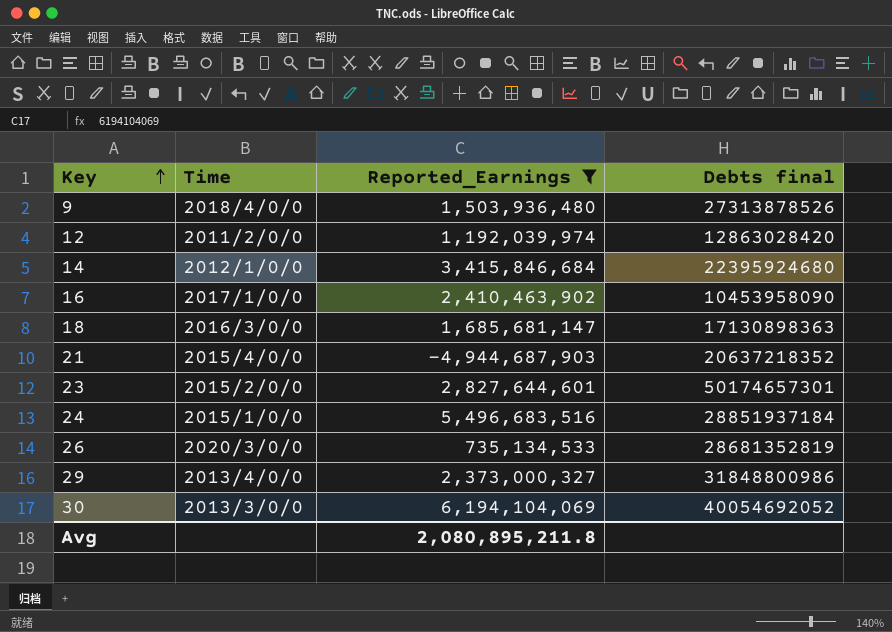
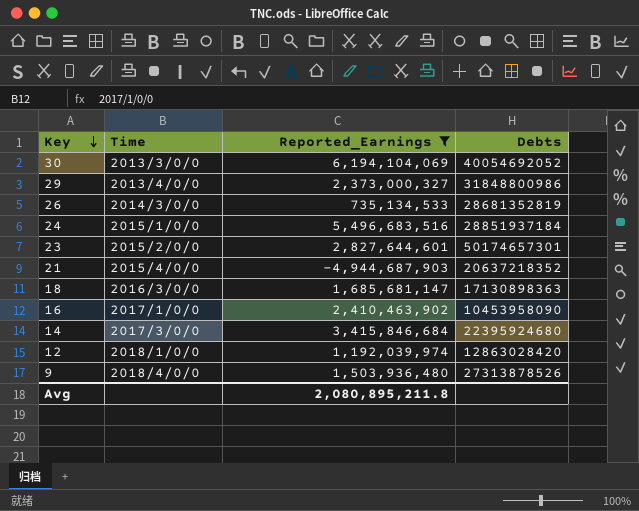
row order: Key ascending -> Key descending
column name: Debts final -> Debts
26 | Time: 2020/3/0/0 -> 2014/3/0/0
14 | Time: 2012/1/0/0 -> 2017/3/0/0
12 | Time: 2011/2/0/0 -> 2018/1/0/0

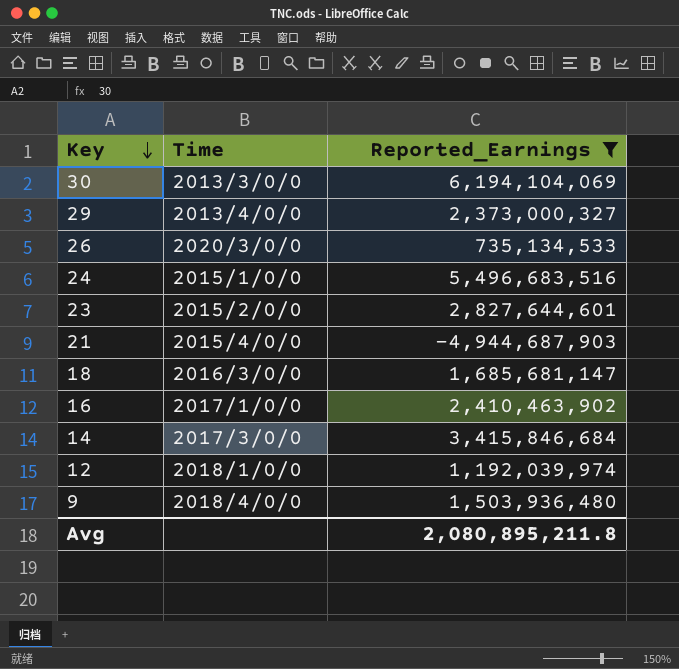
column Debts | position: 4 -> none
26 | Time: 2014/3/0/0 -> 2020/3/0/0

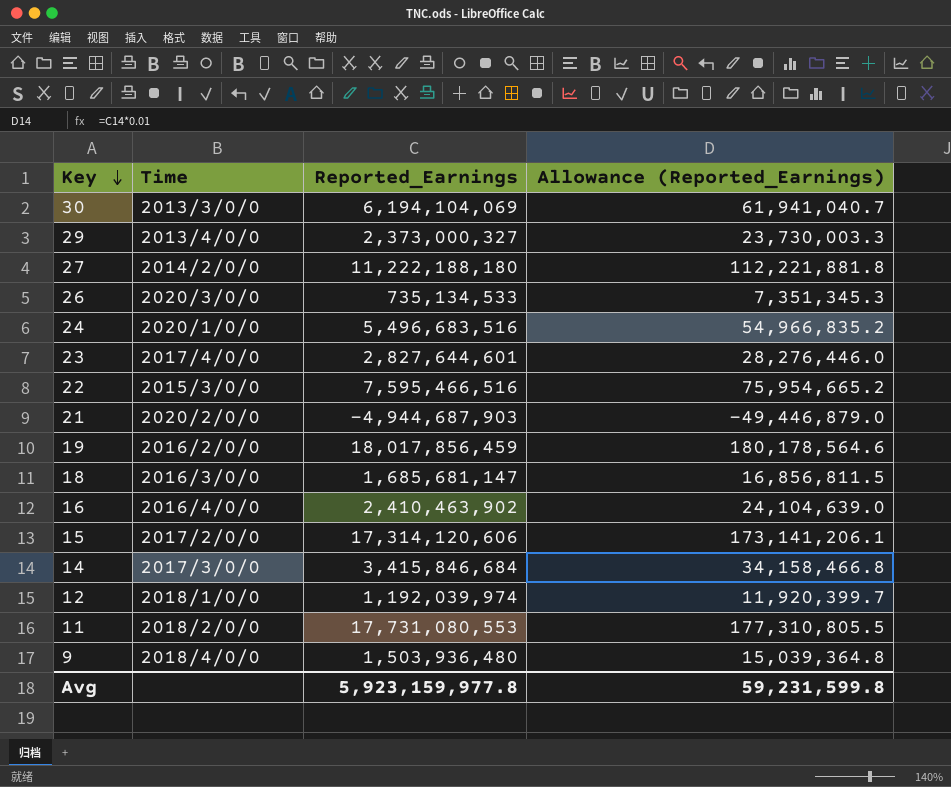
filter: Reported_Earnings <= 6,194,104,069 -> none
column Allowance (Reported_Earnings) | formula: none -> [Reported_Earnings] * 0.01
24 | Time: 2015/1/0/0 -> 2020/1/0/0
23 | Time: 2015/2/0/0 -> 2017/4/0/0
21 | Time: 2015/4/0/0 -> 2020/2/0/0
16 | Time: 2017/1/0/0 -> 2016/4/0/0
Avg | Reported_Earnings: 2,080,895,211.8 -> 5,923,159,977.8

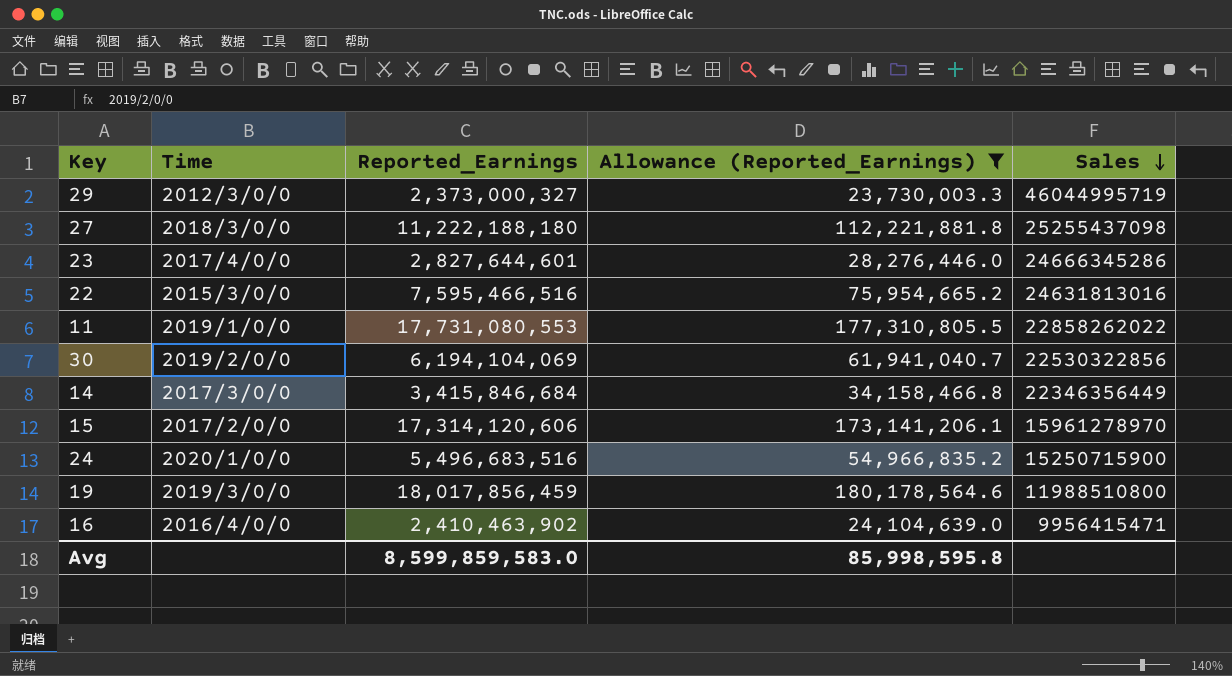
filter: none -> Allowance (Reported_Earnings) >= 23,730,003.3
row order: Key descending -> Sales descending
column Sales | position: none -> 5
29 | Time: 2013/4/0/0 -> 2012/3/0/0
27 | Time: 2014/2/0/0 -> 2018/3/0/0
11 | Time: 2018/2/0/0 -> 2019/1/0/0
30 | Time: 2013/3/0/0 -> 2019/2/0/0
19 | Time: 2016/2/0/0 -> 2019/3/0/0
Avg | Reported_Earnings: 5,923,159,977.8 -> 8,599,859,583.0
Avg | Allowance (Reported_Earnings): 59,231,599.8 -> 85,998,595.8

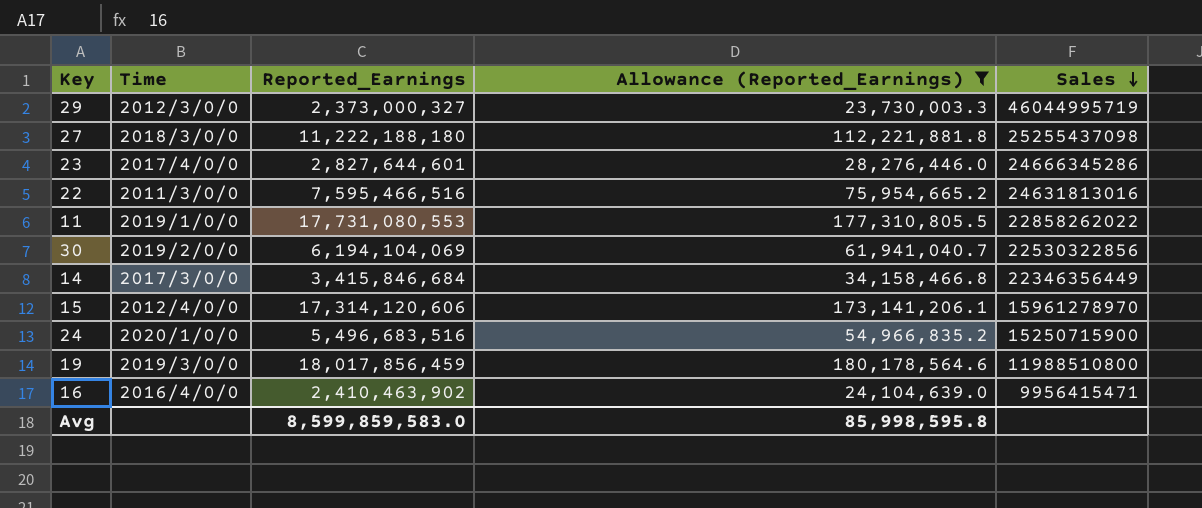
22 | Time: 2015/3/0/0 -> 2011/3/0/0
15 | Time: 2017/2/0/0 -> 2012/4/0/0

